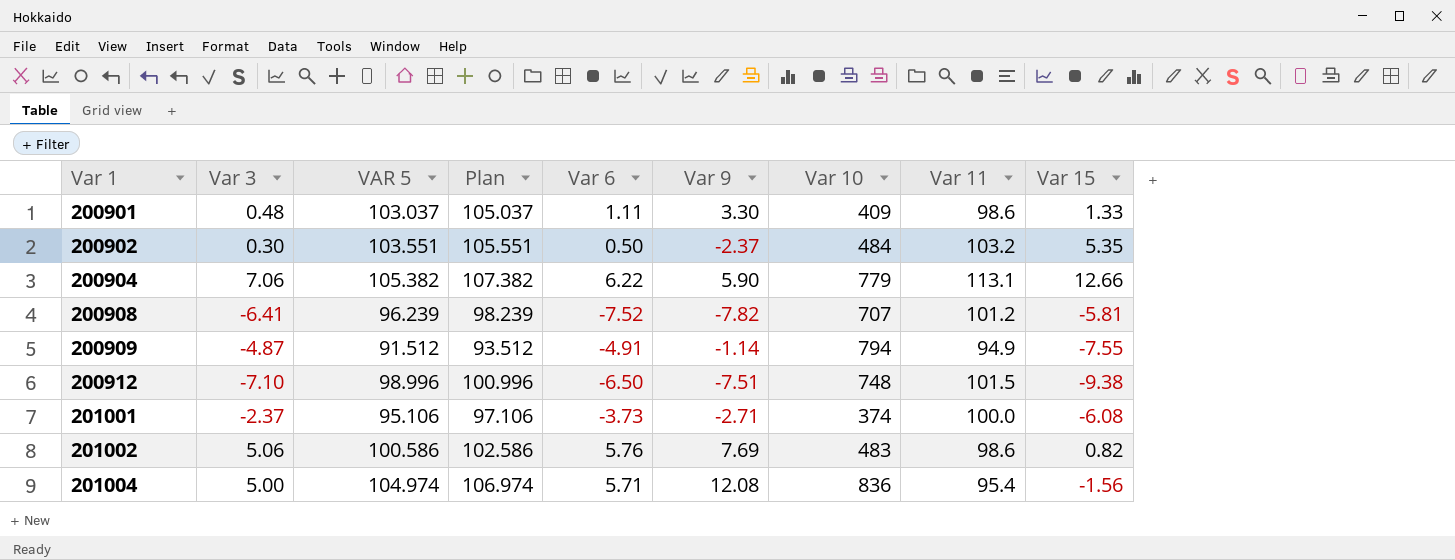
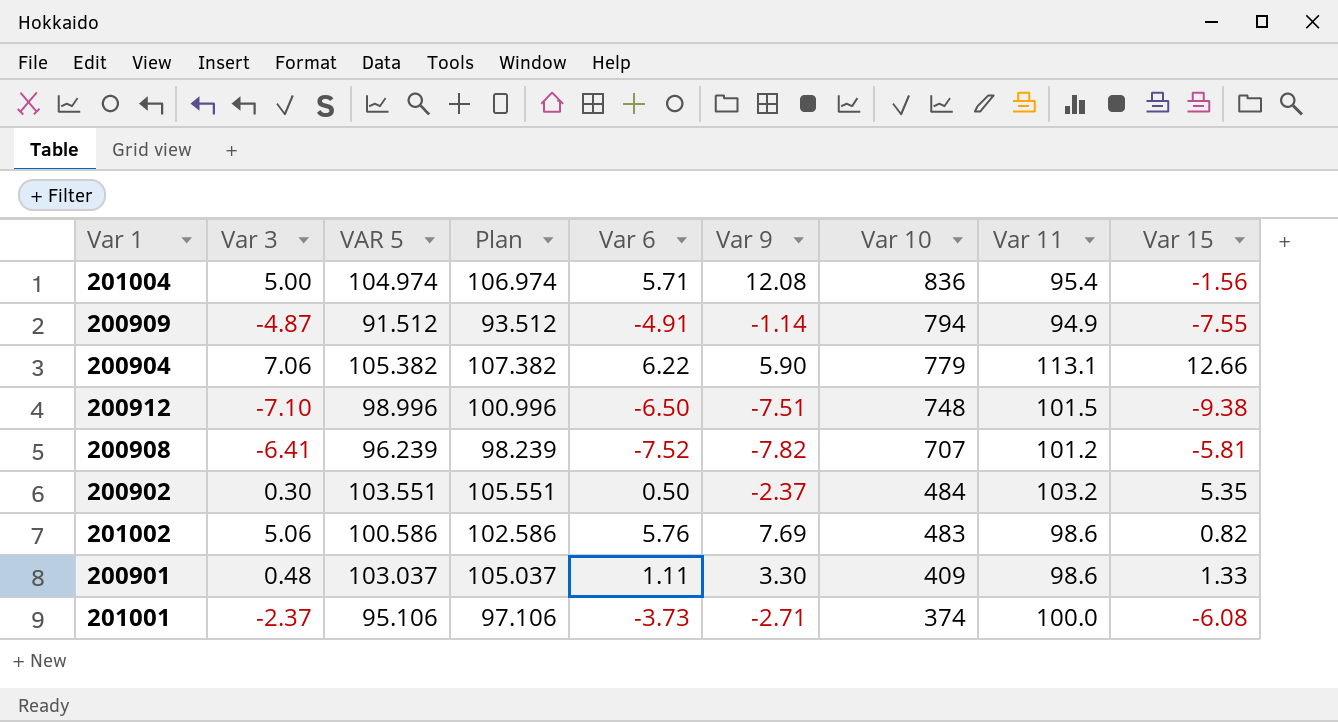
row order: Var 1 ascending -> Var 10 descending

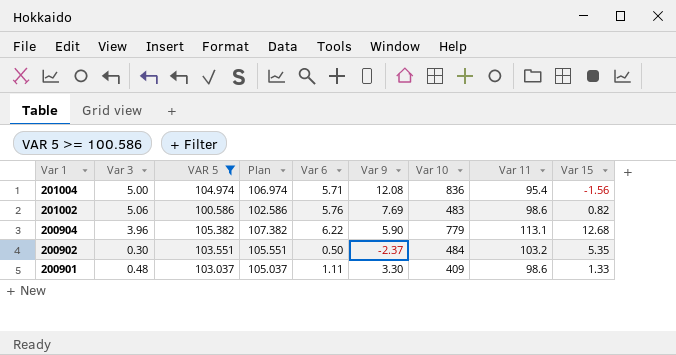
filter: none -> VAR 5 >= 100.586
row order: Var 10 descending -> Var 1 descending
200904 | Var 3: 7.06 -> 3.96
200904 | Var 15: 12.66 -> 12.68

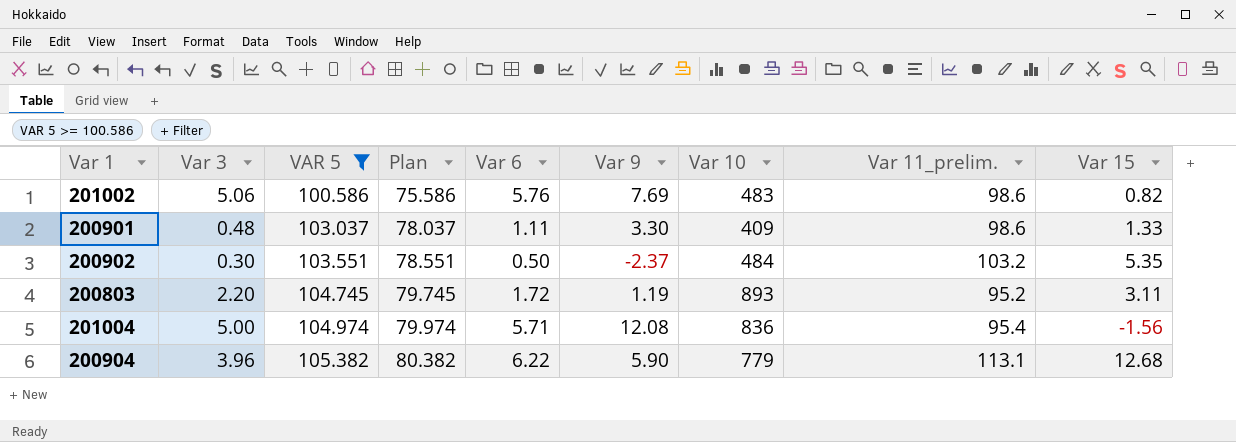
row order: Var 1 descending -> VAR 5 ascending
column Plan | formula: [VAR 5] + 2 -> [VAR 5] - 25
column name: Var 11 -> Var 11_prelim.
row 200803: none -> 2.20 | 104.745 | 79.745 | 1.72 | 1.19 | 893 | 95.2 | 3.11

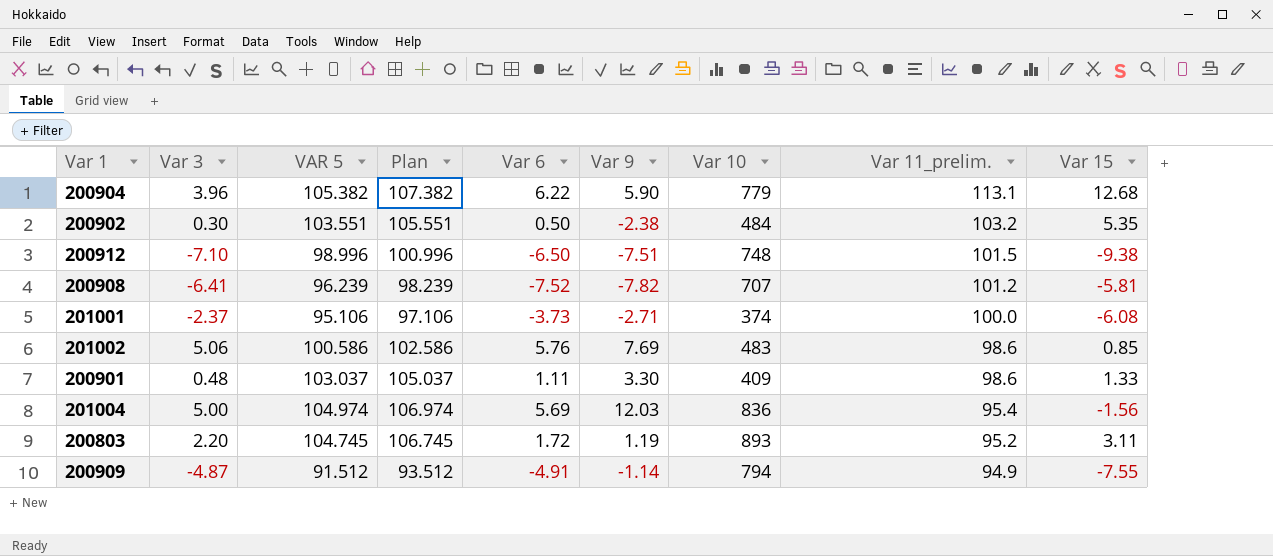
filter: VAR 5 >= 100.586 -> none
row order: VAR 5 ascending -> Var 11_prelim. descending
column Plan | formula: [VAR 5] - 25 -> [VAR 5] + 2
200902 | Var 9: -2.37 -> -2.38
201002 | Var 15: 0.82 -> 0.85
201004 | Var 6: 5.71 -> 5.69
201004 | Var 9: 12.08 -> 12.03

